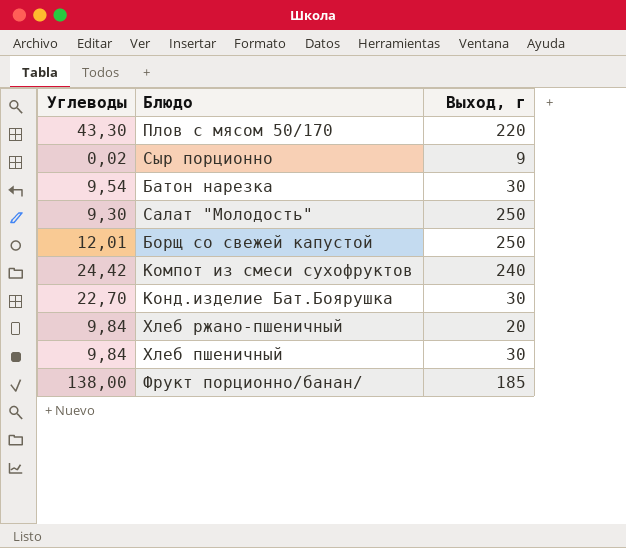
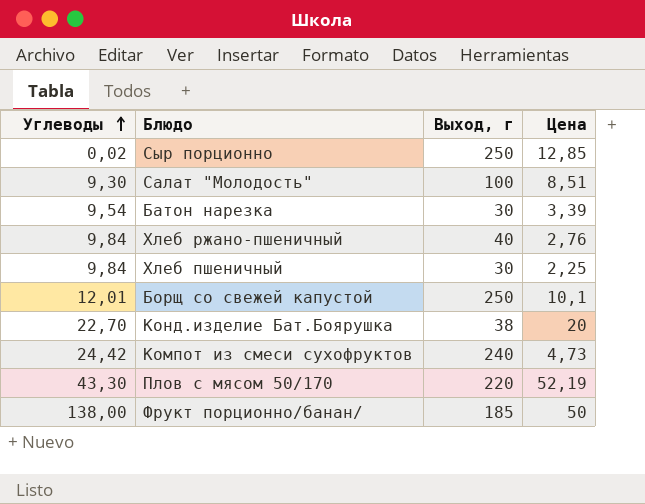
row order: none -> Углеводы ascending
column Цена | position: none -> 4
Сыр порционно | Выход, г: 9 -> 250
Салат "Молодость" | Выход, г: 250 -> 100
Хлеб ржано-пшеничный | Выход, г: 20 -> 40
Конд.изделие Бат.Боярушка | Выход, г: 30 -> 38

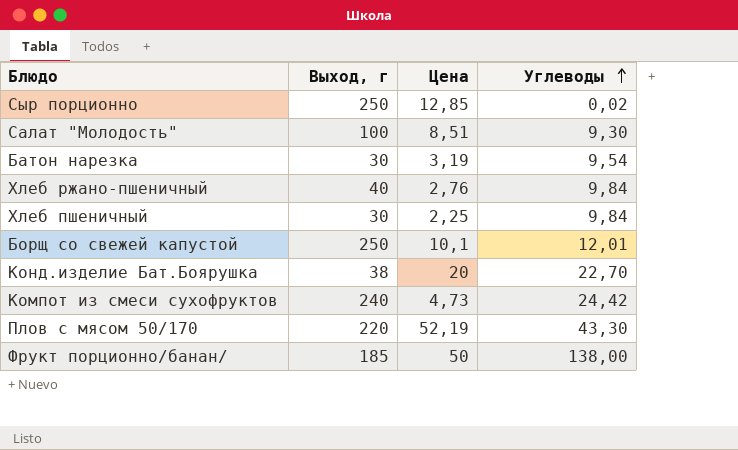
column Углеводы | position: 1 -> 4
Батон нарезка | Цена: 3,39 -> 3,19

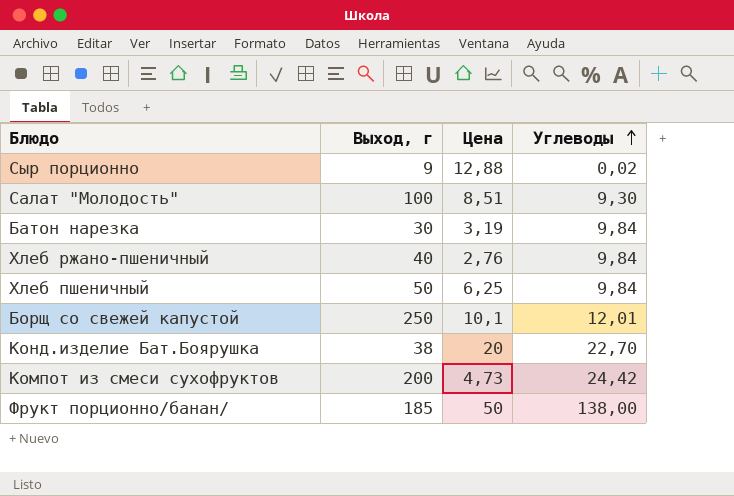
row Плов с мясом 50/170: 220 | 52,19 | 43,30 -> none
Сыр порционно | Выход, г: 250 -> 9
Сыр порционно | Цена: 12,85 -> 12,88
Батон нарезка | Углеводы: 9,54 -> 9,84
Хлеб пшеничный | Выход, г: 30 -> 50
Хлеб пшеничный | Цена: 2,25 -> 6,25
Компот из смеси сухофруктов | Выход, г: 240 -> 200

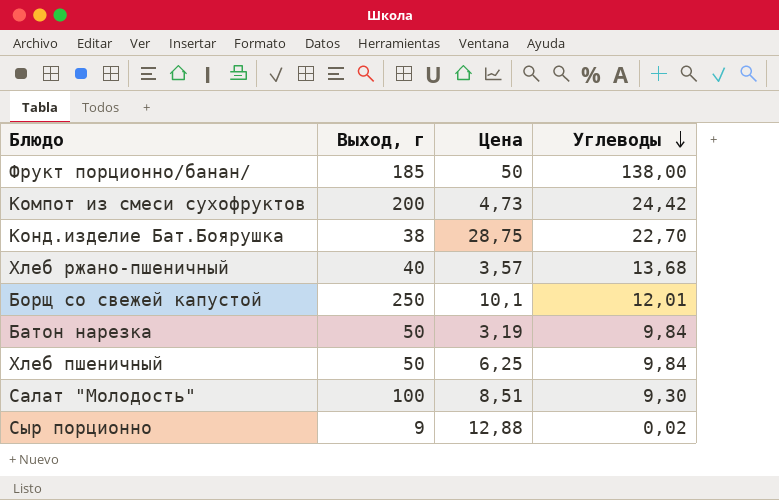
row order: Углеводы ascending -> Углеводы descending
Конд.изделие Бат.Боярушка | Цена: 20 -> 28,75
Хлеб ржано-пшеничный | Цена: 2,76 -> 3,57
Хлеб ржано-пшеничный | Углеводы: 9,84 -> 13,68
Батон нарезка | Выход, г: 30 -> 50

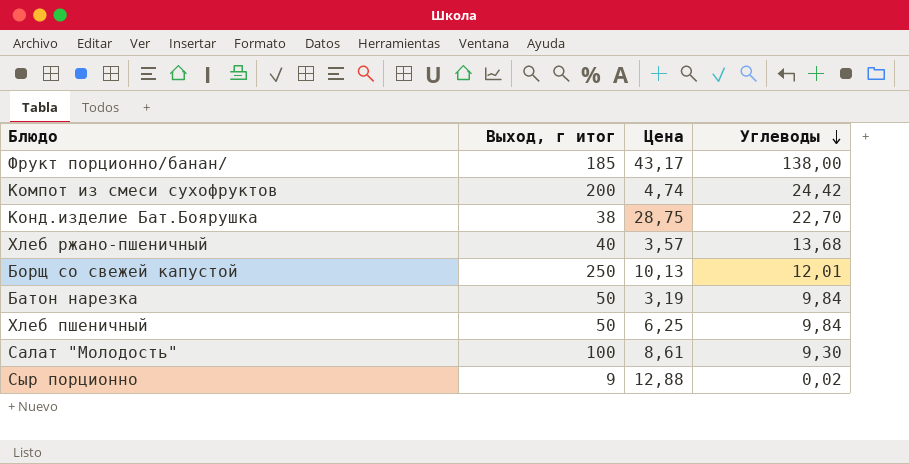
column name: Выход, г -> Выход, г итог
Фрукт порционно/банан/ | Цена: 50 -> 43,17
Компот из смеси сухофруктов | Цена: 4,73 -> 4,74
Борщ со свежей капустой | Цена: 10,1 -> 10,13
Салат "Молодость" | Цена: 8,51 -> 8,61

